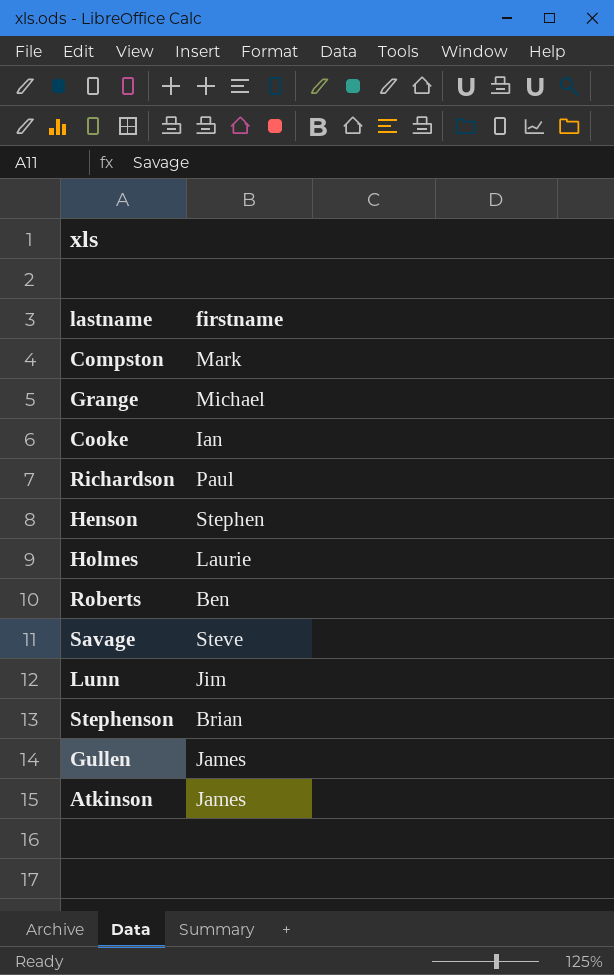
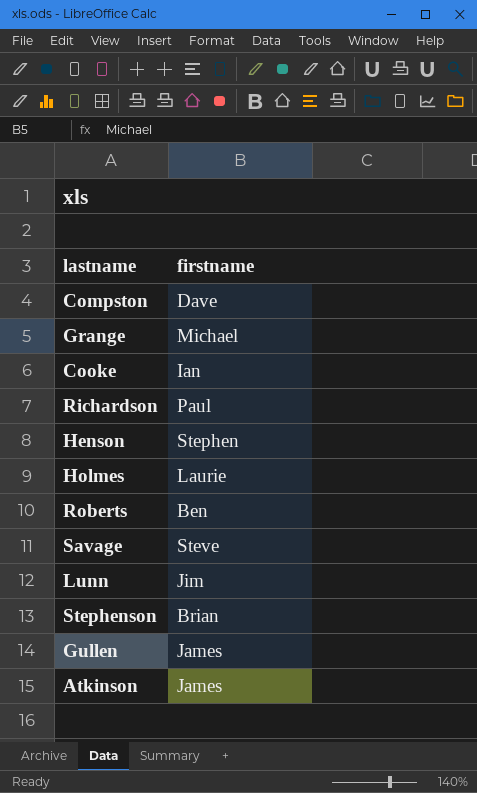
Compston | firstname: Mark -> Dave

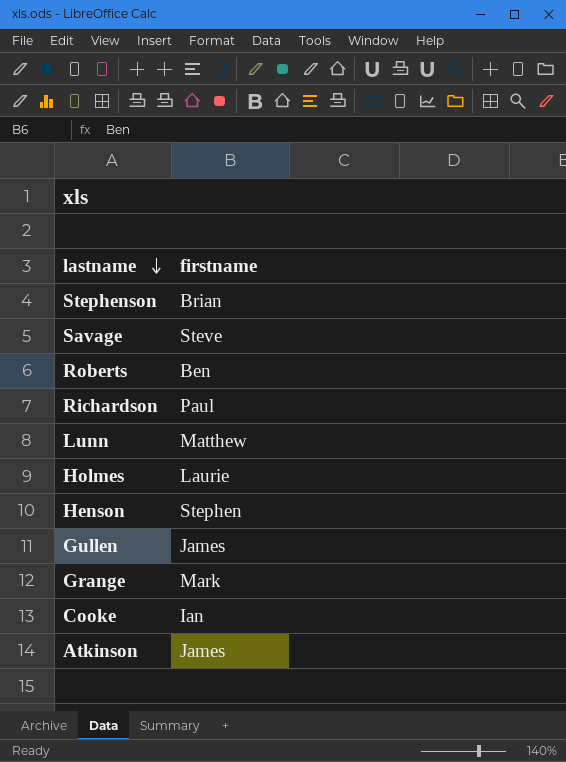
row order: none -> lastname descending
row Compston: Dave -> none
Lunn | firstname: Jim -> Matthew
Grange | firstname: Michael -> Mark

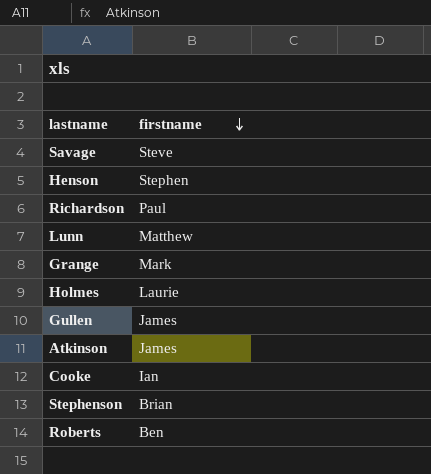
row order: lastname descending -> firstname descending

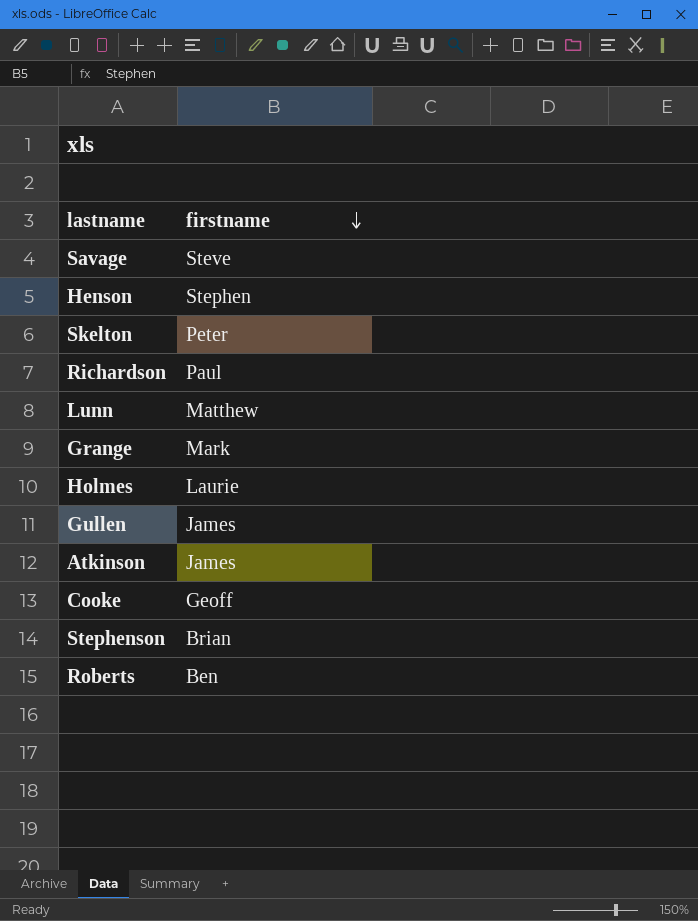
row Skelton: none -> Peter
Cooke | firstname: Ian -> Geoff

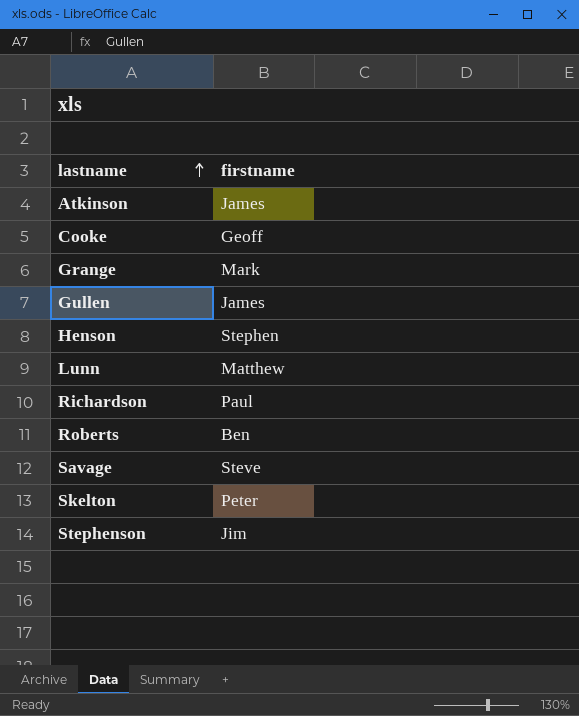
row order: firstname descending -> lastname ascending
row Holmes: Laurie -> none
Stephenson | firstname: Brian -> Jim

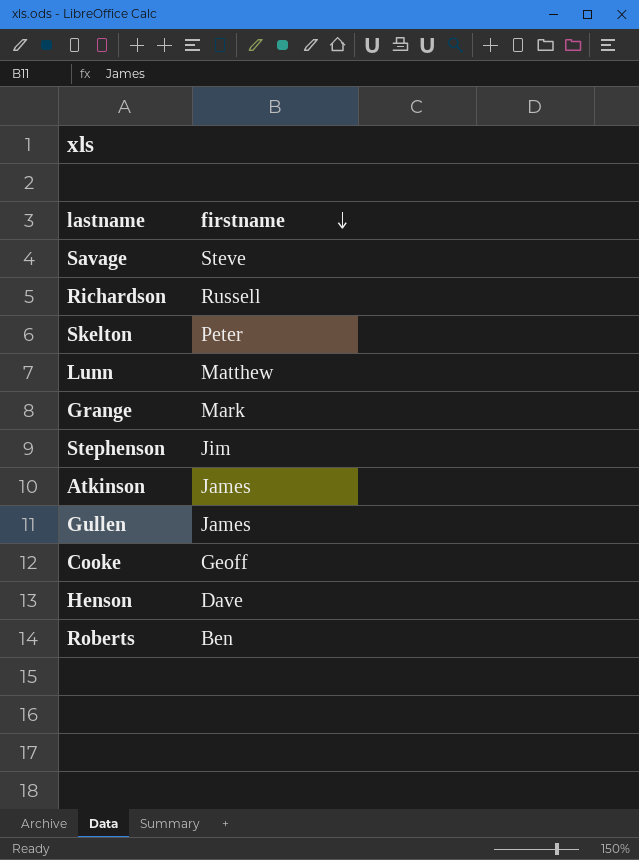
row order: lastname ascending -> firstname descending
Richardson | firstname: Paul -> Russell
Henson | firstname: Stephen -> Dave

